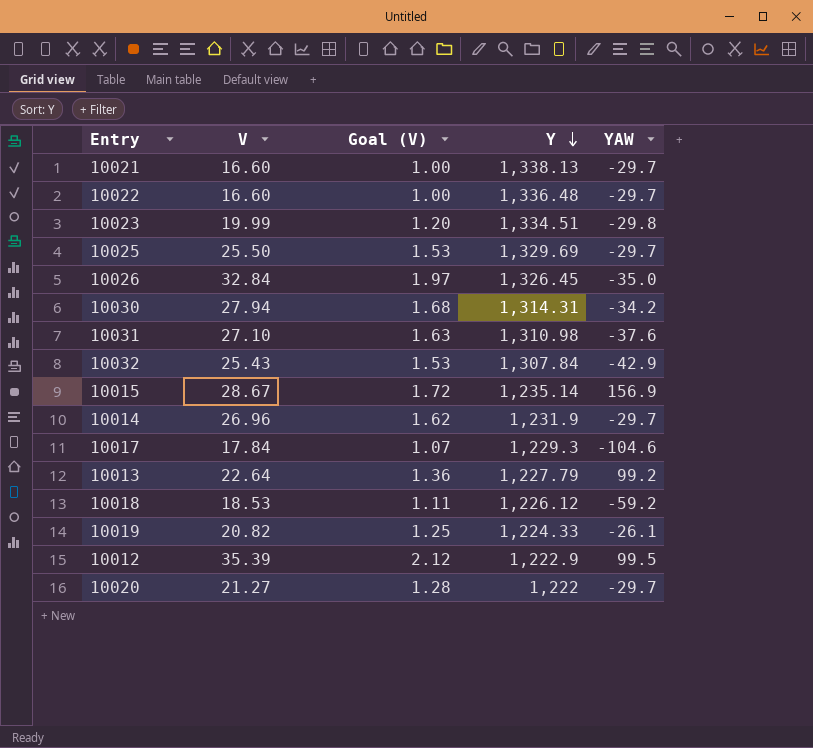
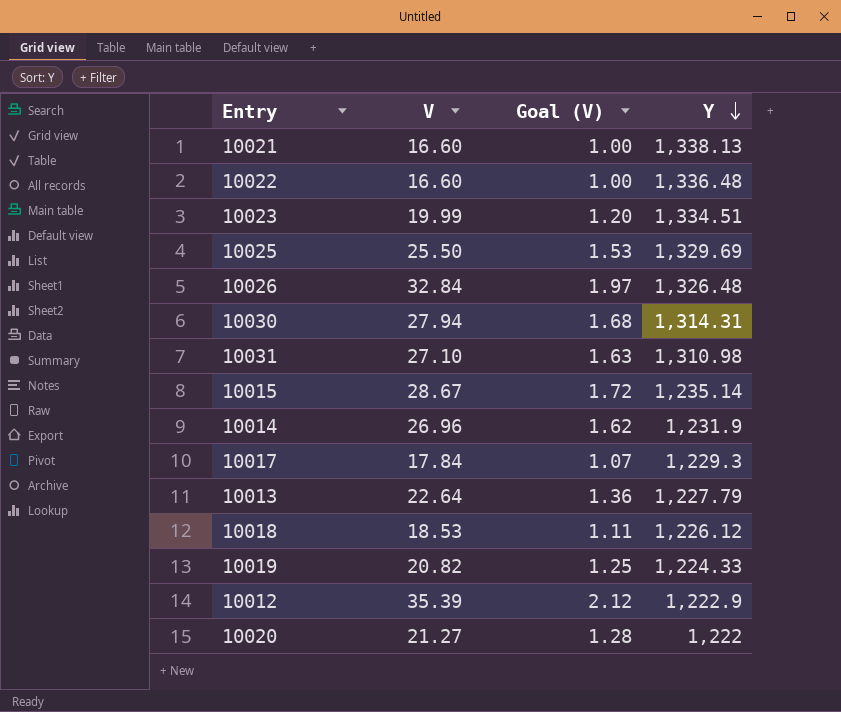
column YAW | position: 5 -> none
row 10032: 25.43 | 1.53 | 1,307.84 | -42.9 -> none
10026 | Y: 1,326.45 -> 1,326.48

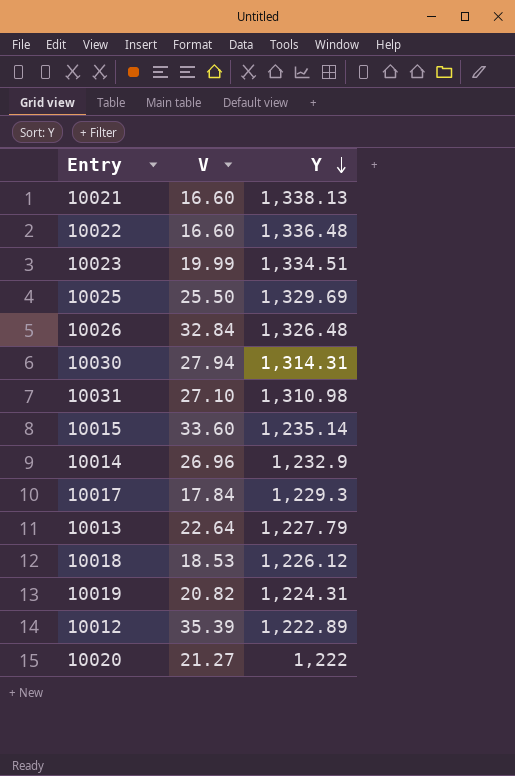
column Goal (V) | formula: [V] * 0.06 -> none
10015 | V: 28.67 -> 33.60
10014 | Y: 1,231.9 -> 1,232.9
10019 | Y: 1,224.33 -> 1,224.31
10012 | Y: 1,222.9 -> 1,222.89

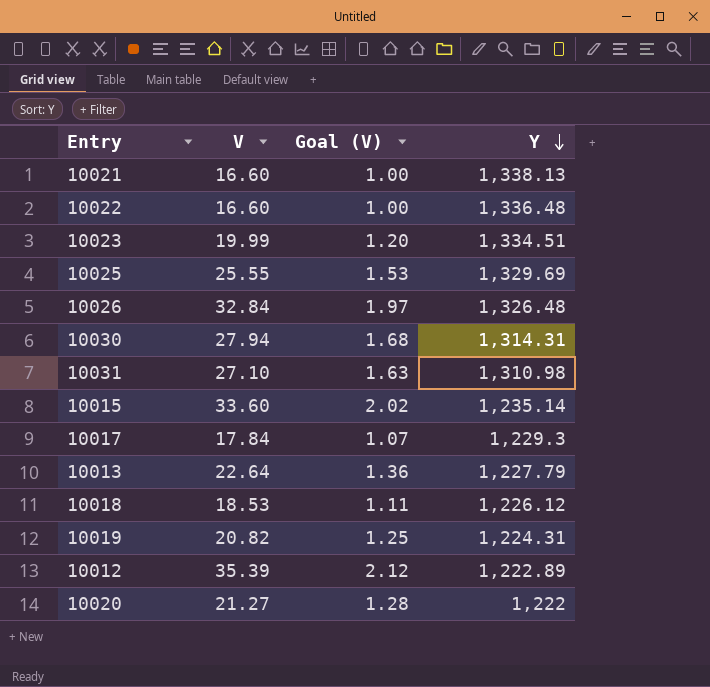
column Goal (V) | formula: none -> [V] * 0.06
row 10014: 26.96 | 1,232.9 -> none
10025 | V: 25.50 -> 25.55

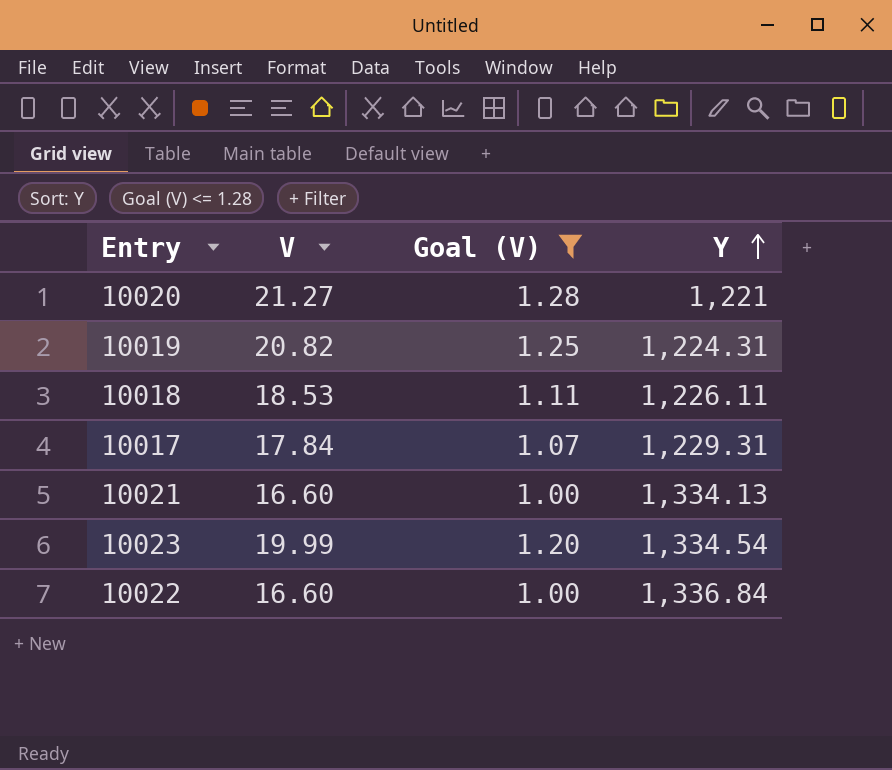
filter: none -> Goal (V) <= 1.28
row order: Y descending -> Y ascending
10020 | Y: 1,222 -> 1,221
10018 | Y: 1,226.12 -> 1,226.11
10017 | Y: 1,229.3 -> 1,229.31
10021 | Y: 1,338.13 -> 1,334.13
10023 | Y: 1,334.51 -> 1,334.54
10022 | Y: 1,336.48 -> 1,336.84

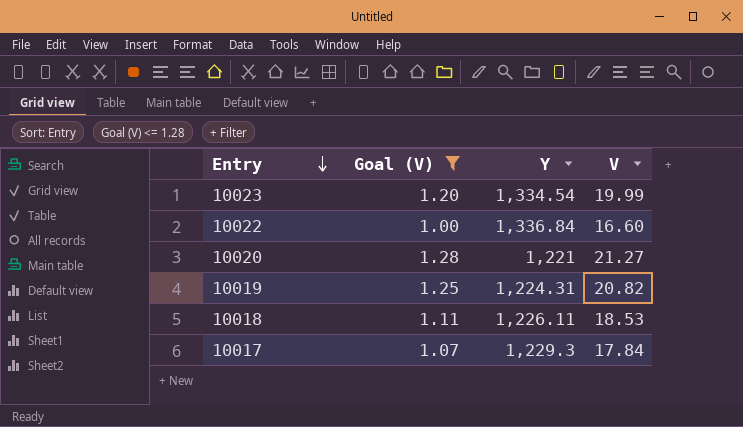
row order: Y ascending -> Entry descending
column V | position: 2 -> 4
row 10021: 16.60 | 1.00 | 1,334.13 -> none
10017 | Y: 1,229.31 -> 1,229.3

